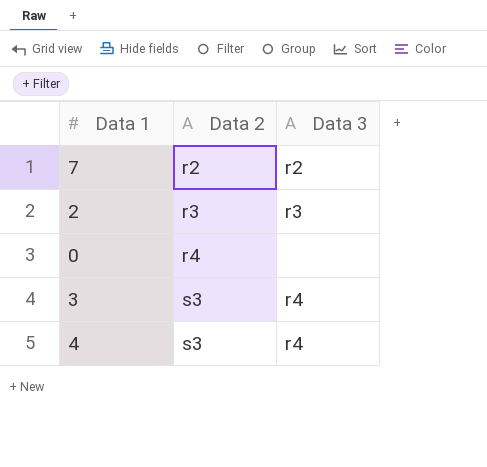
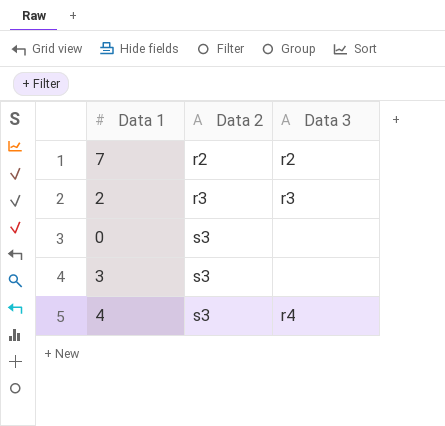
0 | Data 2: r4 -> s3
3 | Data 3: r4 -> none

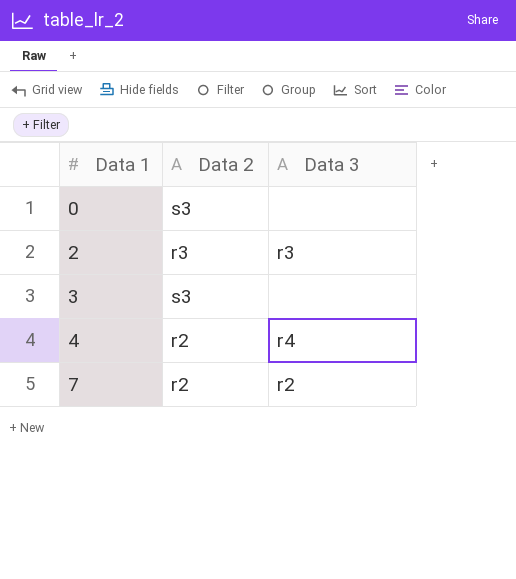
row order: Data 2 ascending -> Data 1 ascending
4 | Data 2: s3 -> r2

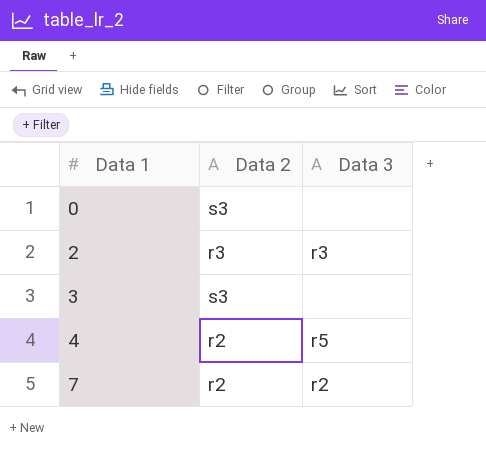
4 | Data 3: r4 -> r5

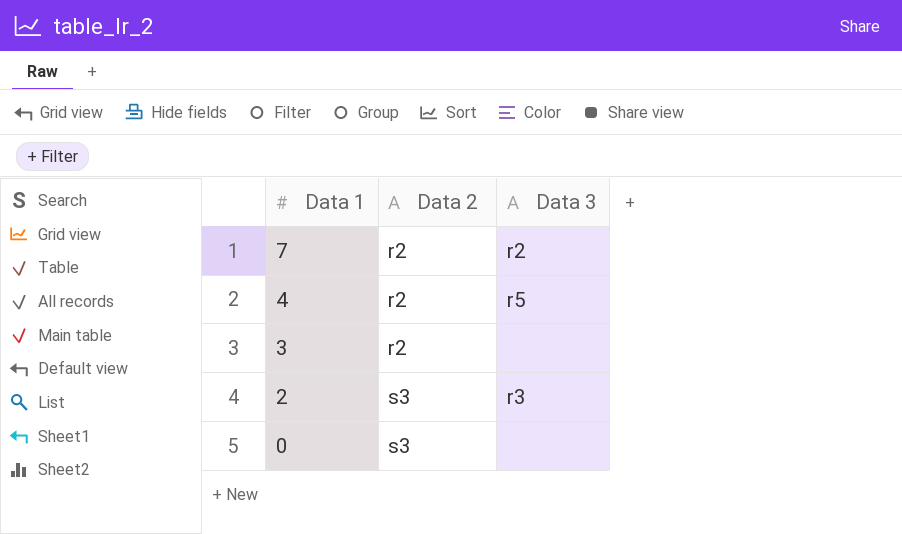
row order: Data 1 ascending -> Data 1 descending
3 | Data 2: s3 -> r2
2 | Data 2: r3 -> s3

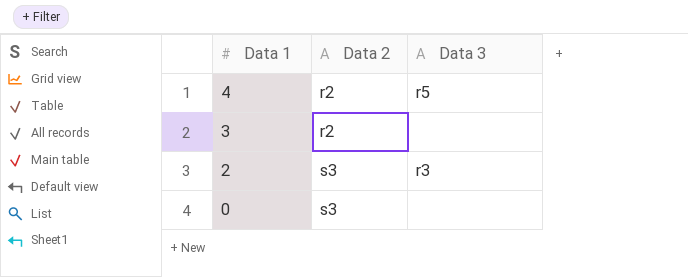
row 7: r2 | r2 -> none

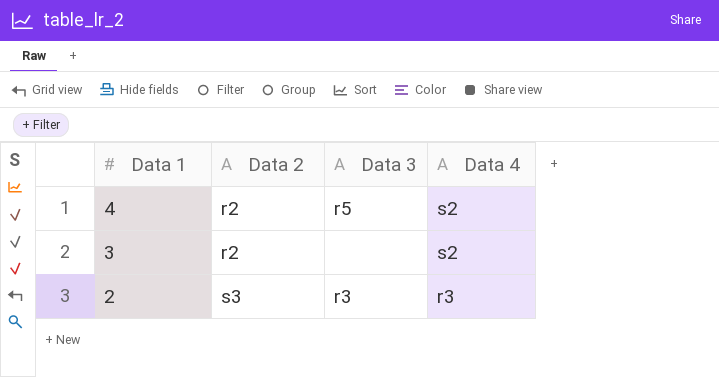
column Data 4 | position: none -> 4
row 0: s3 | none -> none

